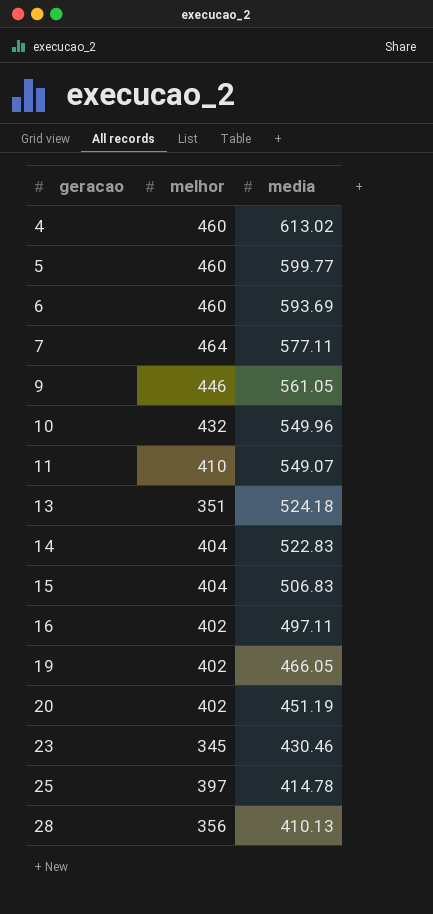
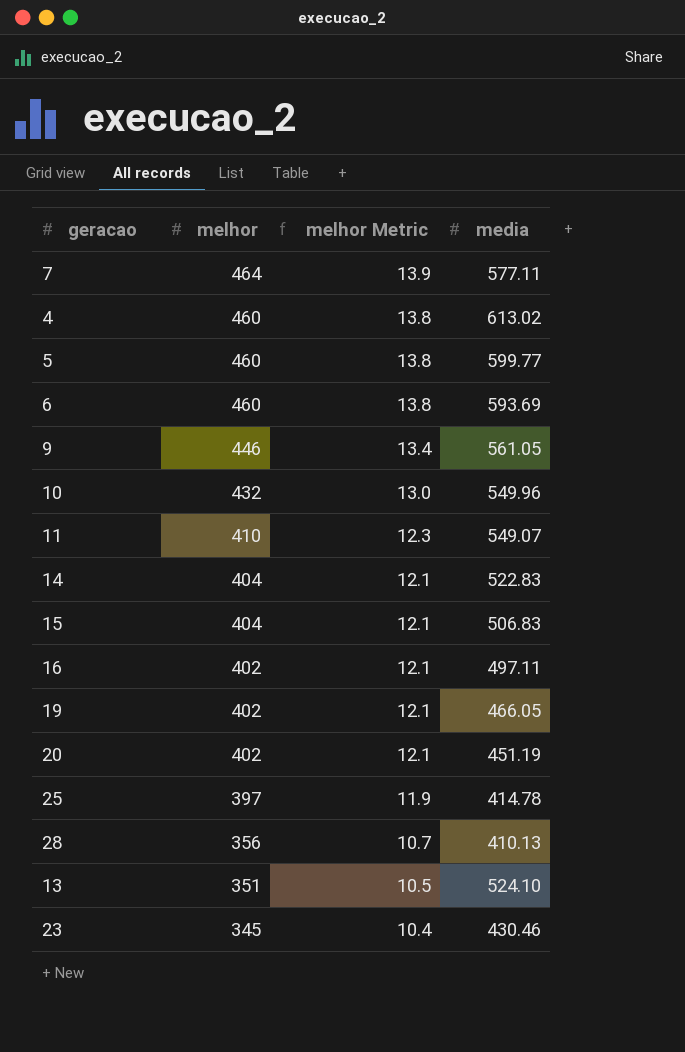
row order: geracao ascending -> melhor descending
column melhor Metric | formula: none -> [melhor] * 0.03
13 | media: 524.18 -> 524.10

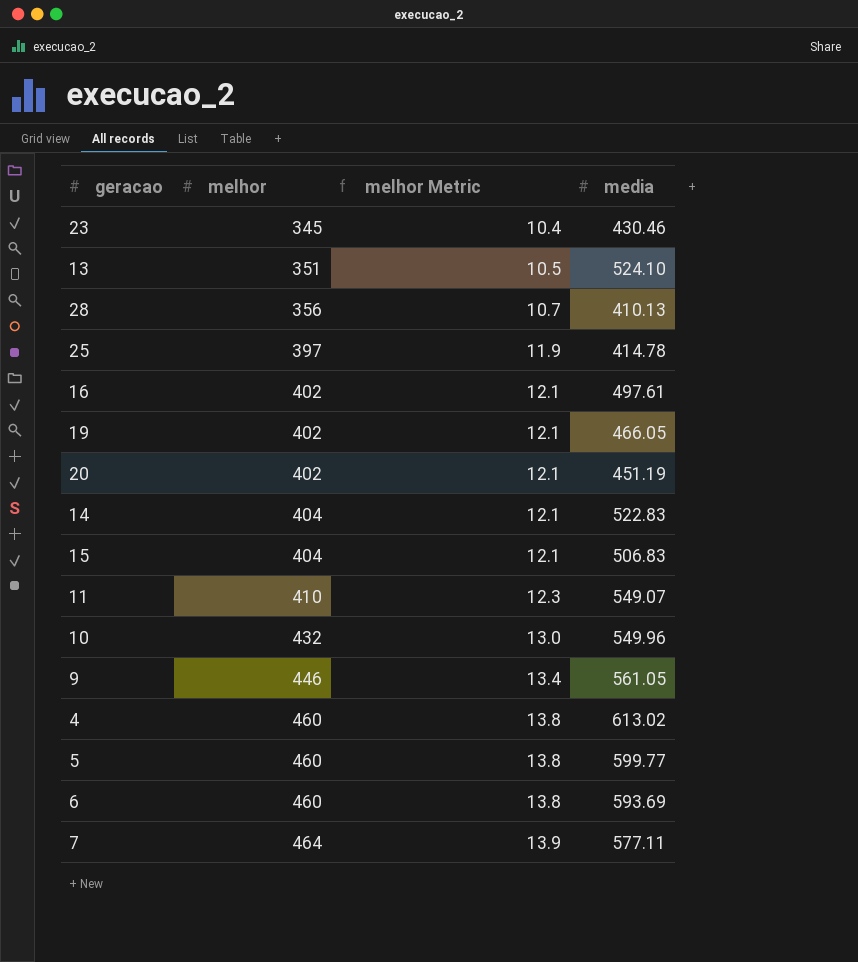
row order: melhor descending -> melhor ascending
16 | media: 497.11 -> 497.61

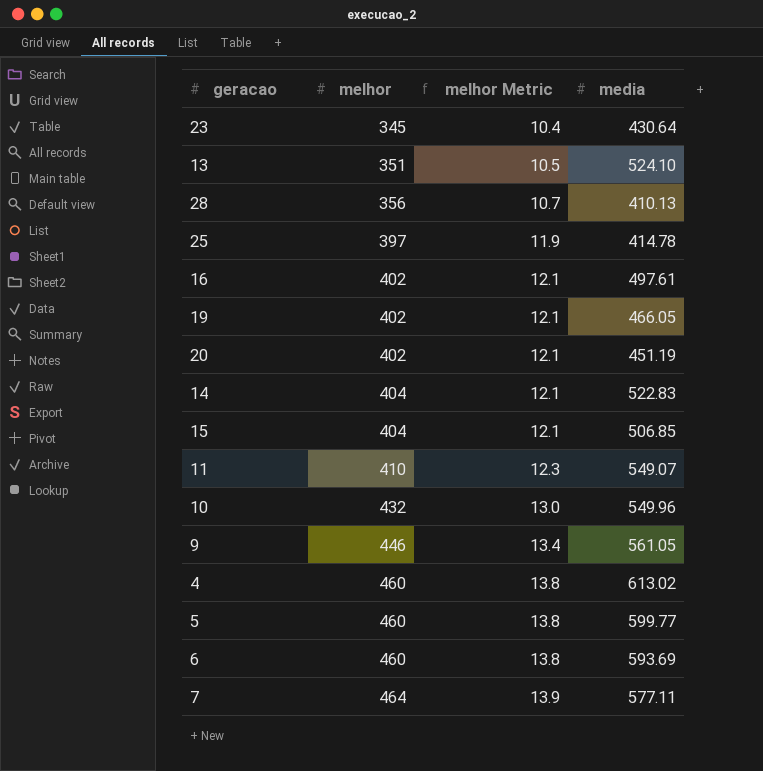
23 | media: 430.46 -> 430.64
15 | media: 506.83 -> 506.85

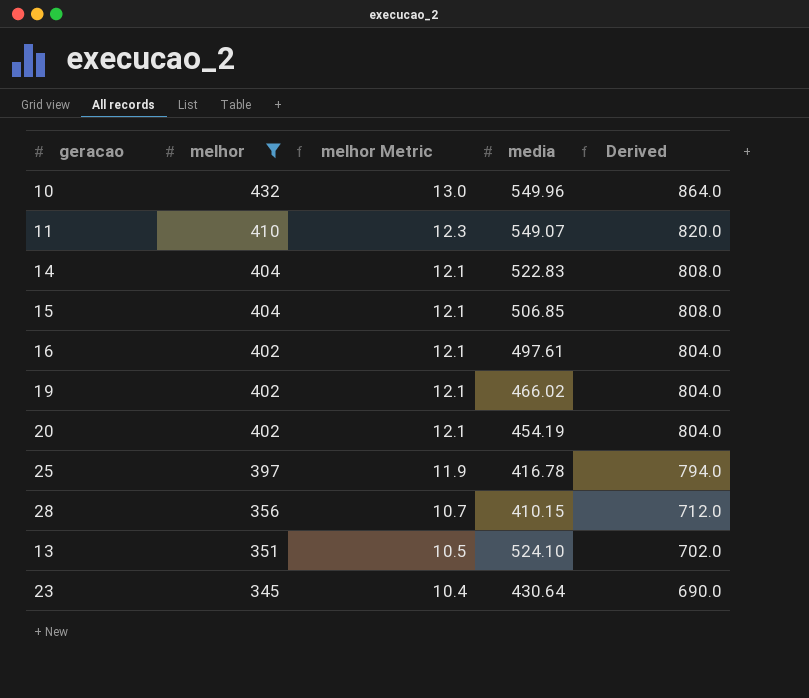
filter: none -> melhor <= 432
row order: melhor ascending -> melhor descending
column Derived | formula: none -> [melhor] * 2
19 | media: 466.05 -> 466.02
20 | media: 451.19 -> 454.19
25 | media: 414.78 -> 416.78
28 | media: 410.13 -> 410.15

